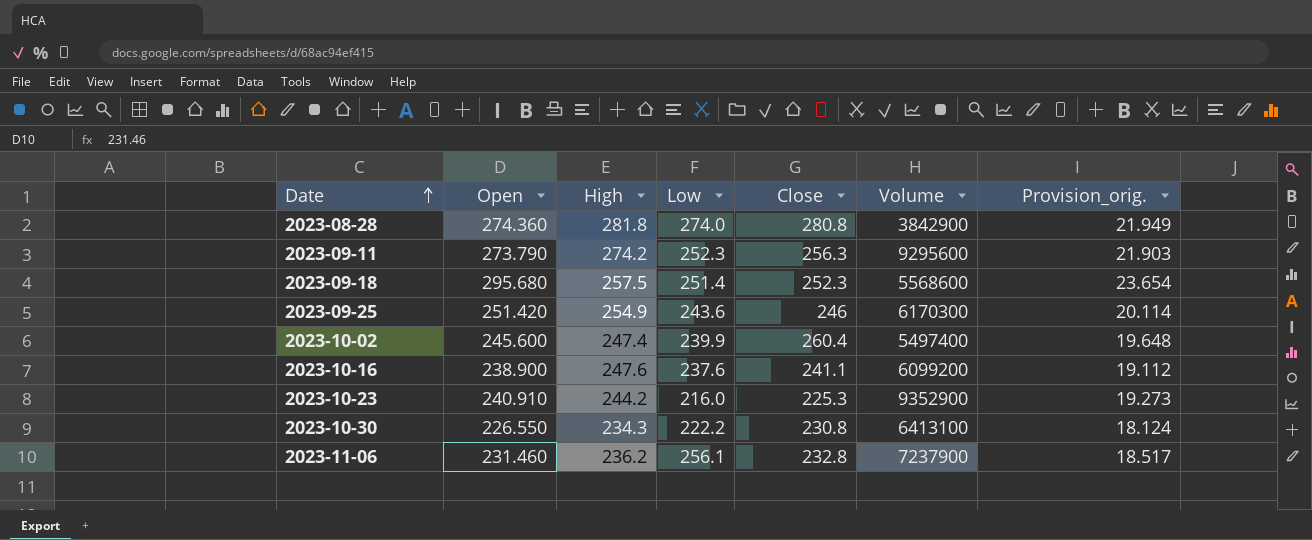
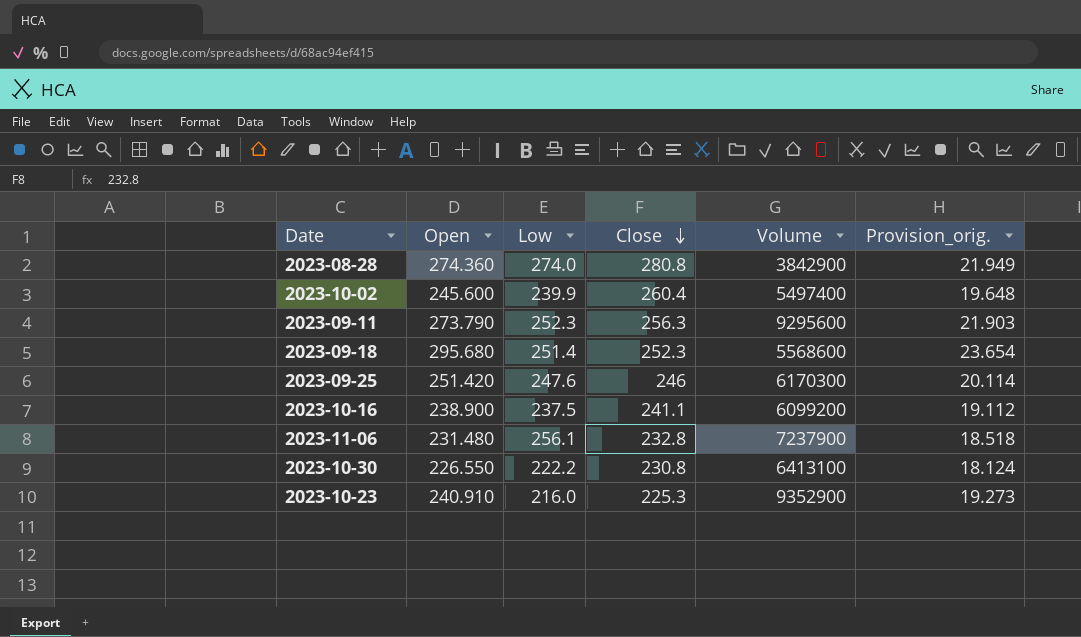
row order: Date ascending -> Close descending
column High | position: 3 -> none
2023-09-25 | Low: 243.6 -> 247.6
2023-10-16 | Low: 237.6 -> 237.5
2023-11-06 | Open: 231.460 -> 231.480
2023-11-06 | Provision_orig.: 18.517 -> 18.518

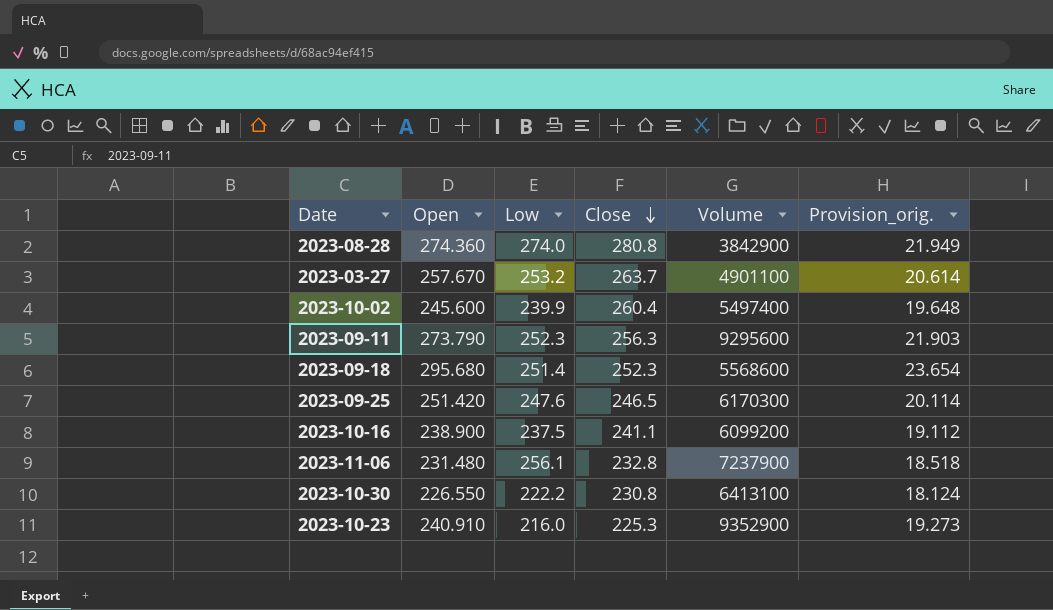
row 2023-03-27: none -> 257.670 | 253.2 | 263.7 | 4901100 | 20.614
2023-09-25 | Close: 246 -> 246.5

